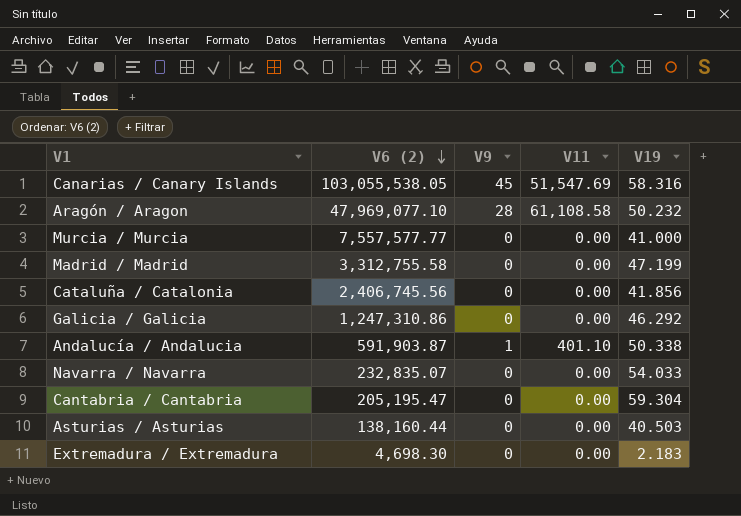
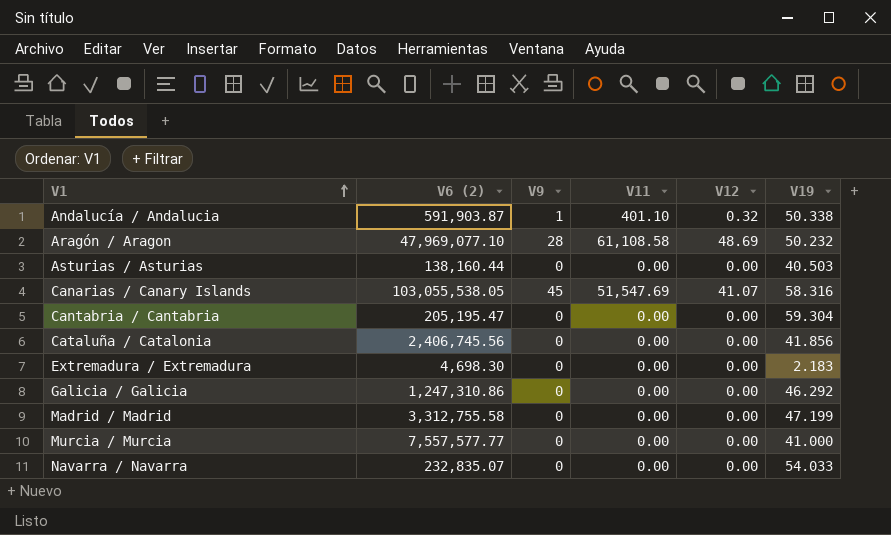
row order: V6 (2) descending -> V1 ascending
column V12 | position: none -> 5

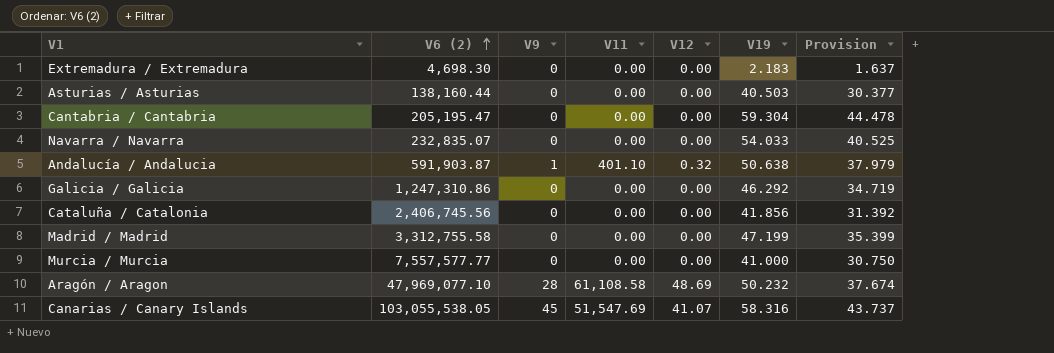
row order: V1 ascending -> V6 (2) ascending
column Provision | formula: none -> [V19] * 0.75
Andalucía / Andalucia | V19: 50.338 -> 50.638

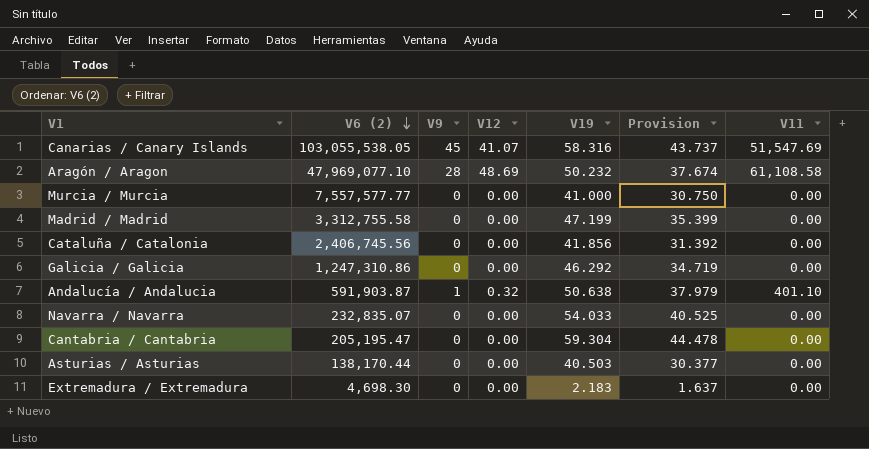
row order: V6 (2) ascending -> V6 (2) descending
column V11 | position: 4 -> 7
Asturias / Asturias | V6 (2): 138,160.44 -> 138,170.44

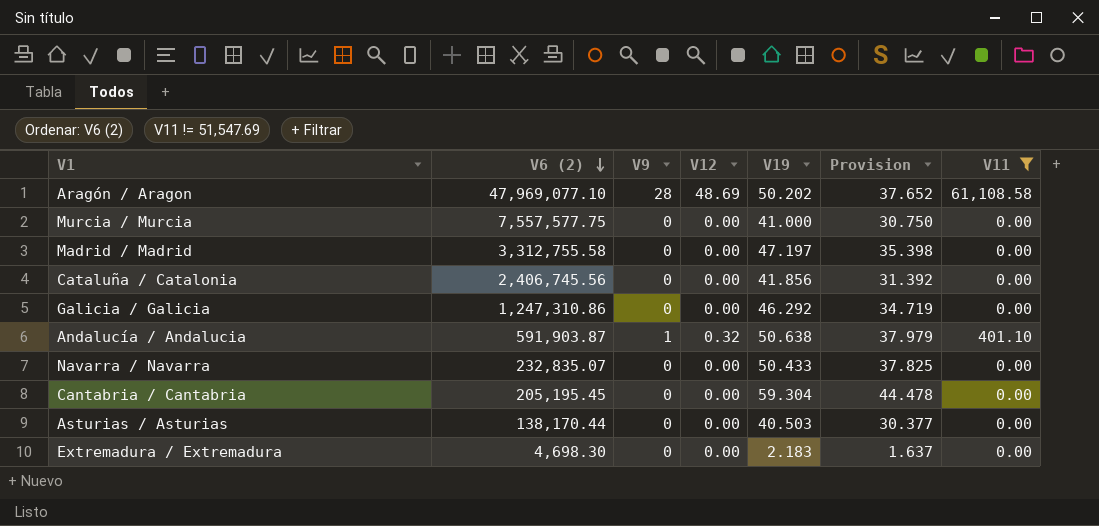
filter: none -> V11 != 51,547.69
Aragón / Aragon | V19: 50.232 -> 50.202
Aragón / Aragon | Provision: 37.674 -> 37.652
Murcia / Murcia | V6 (2): 7,557,577.77 -> 7,557,577.75
Madrid / Madrid | V19: 47.199 -> 47.197
Madrid / Madrid | Provision: 35.399 -> 35.398
Navarra / Navarra | V19: 54.033 -> 50.433
Navarra / Navarra | Provision: 40.525 -> 37.825
Cantabria / Cantabria | V6 (2): 205,195.47 -> 205,195.45

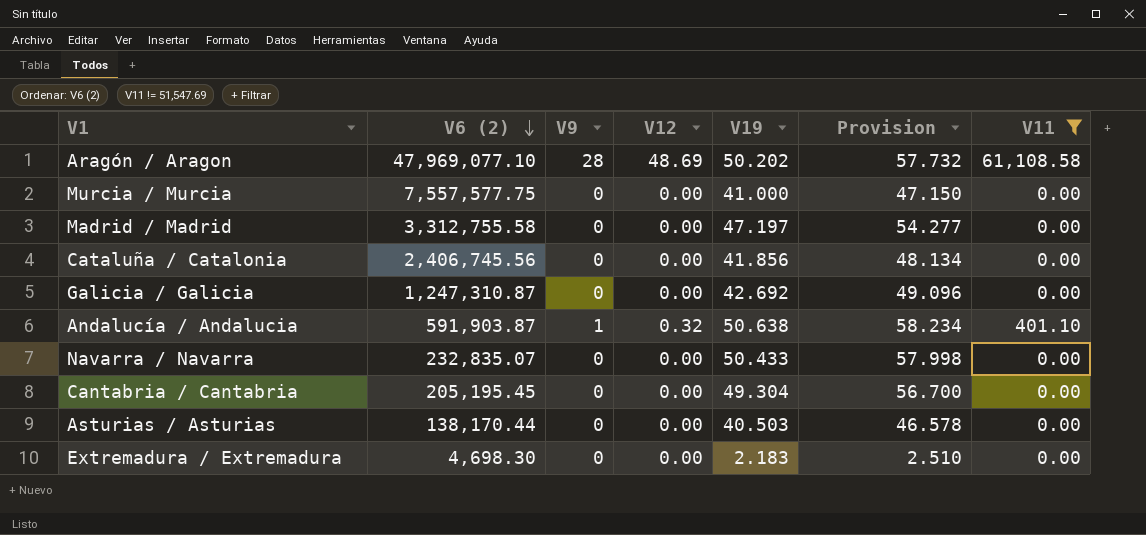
column Provision | formula: [V19] * 0.75 -> [V19] * 1.15
Galicia / Galicia | V6 (2): 1,247,310.86 -> 1,247,310.87
Galicia / Galicia | V19: 46.292 -> 42.692
Cantabria / Cantabria | V19: 59.304 -> 49.304

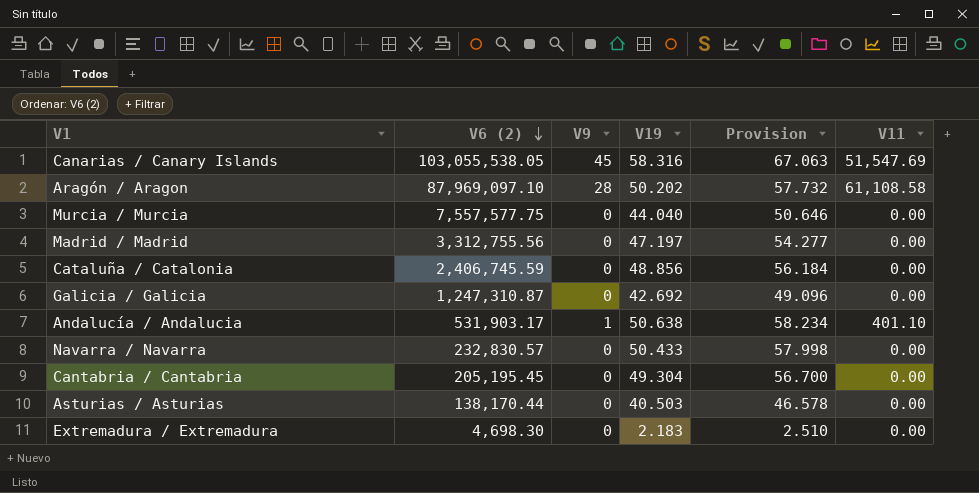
filter: V11 != 51,547.69 -> none
column V12 | position: 4 -> none
Aragón / Aragon | V6 (2): 47,969,077.10 -> 87,969,097.10
Murcia / Murcia | V19: 41.000 -> 44.040
Murcia / Murcia | Provision: 47.150 -> 50.646
Madrid / Madrid | V6 (2): 3,312,755.58 -> 3,312,755.56
Cataluña / Catalonia | V6 (2): 2,406,745.56 -> 2,406,745.59
Cataluña / Catalonia | V19: 41.856 -> 48.856
Cataluña / Catalonia | Provision: 48.134 -> 56.184
Andalucía / Andalucia | V6 (2): 591,903.87 -> 531,903.17
Navarra / Navarra | V6 (2): 232,835.07 -> 232,830.57

